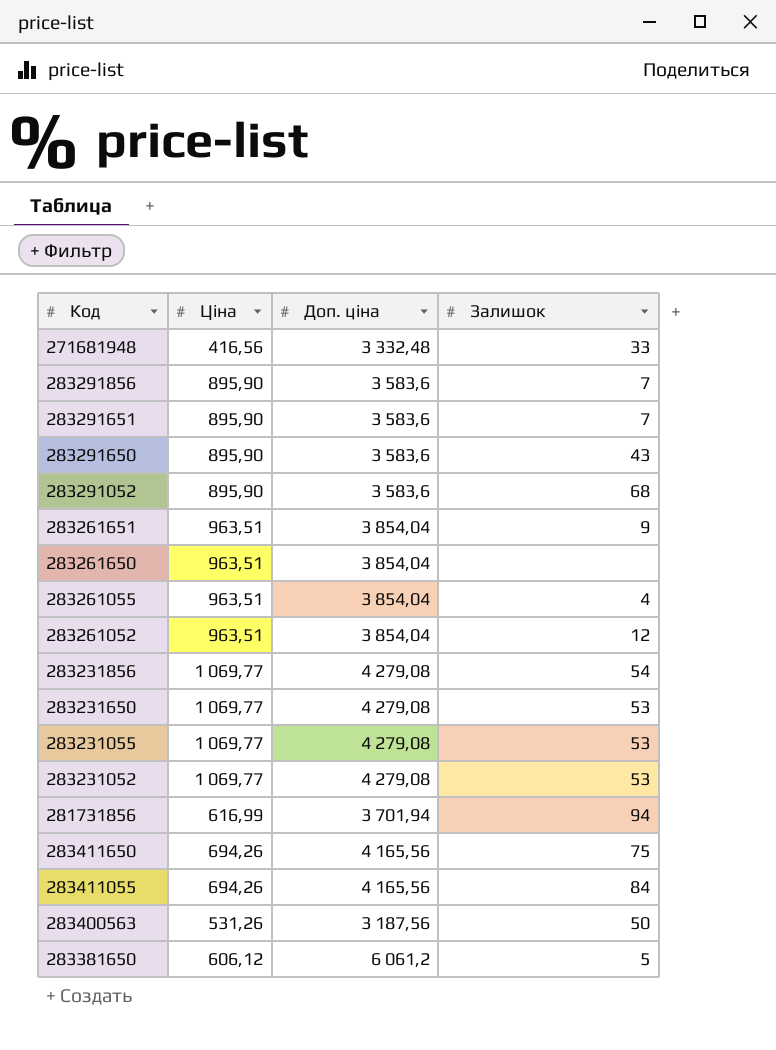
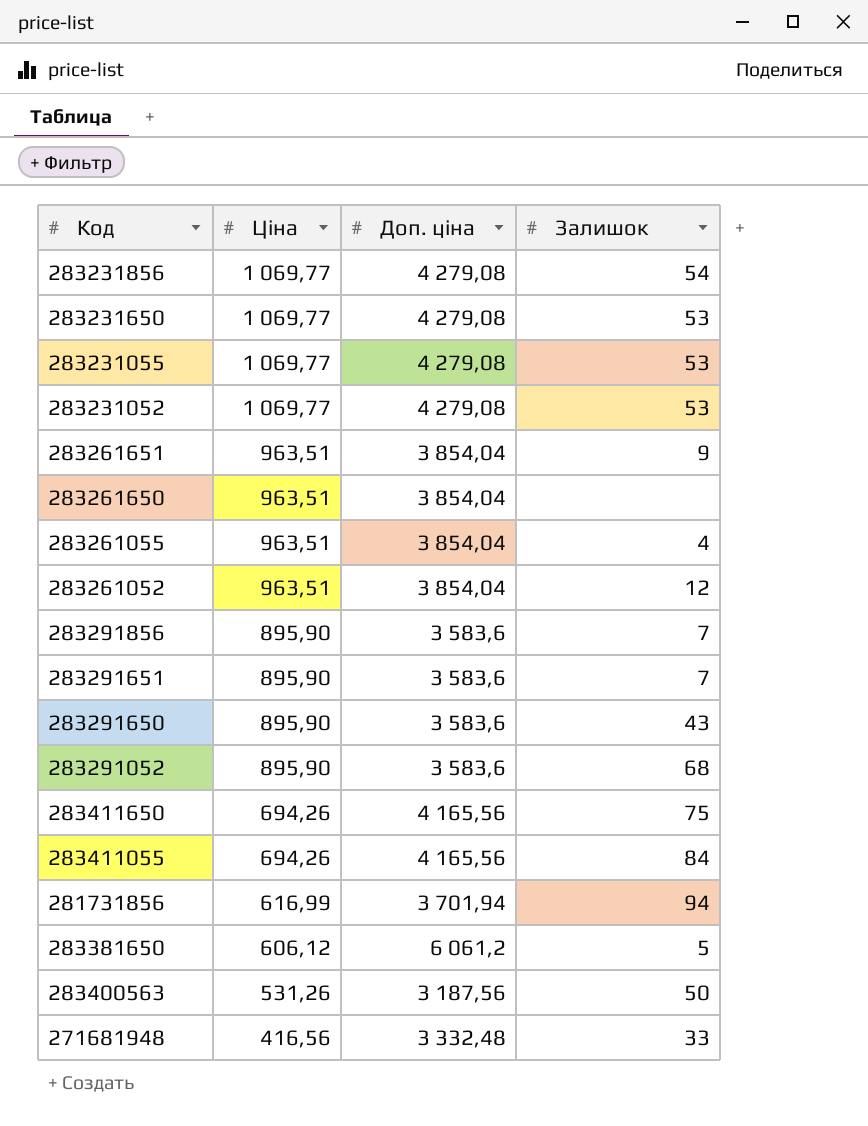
row order: none -> Ціна descending

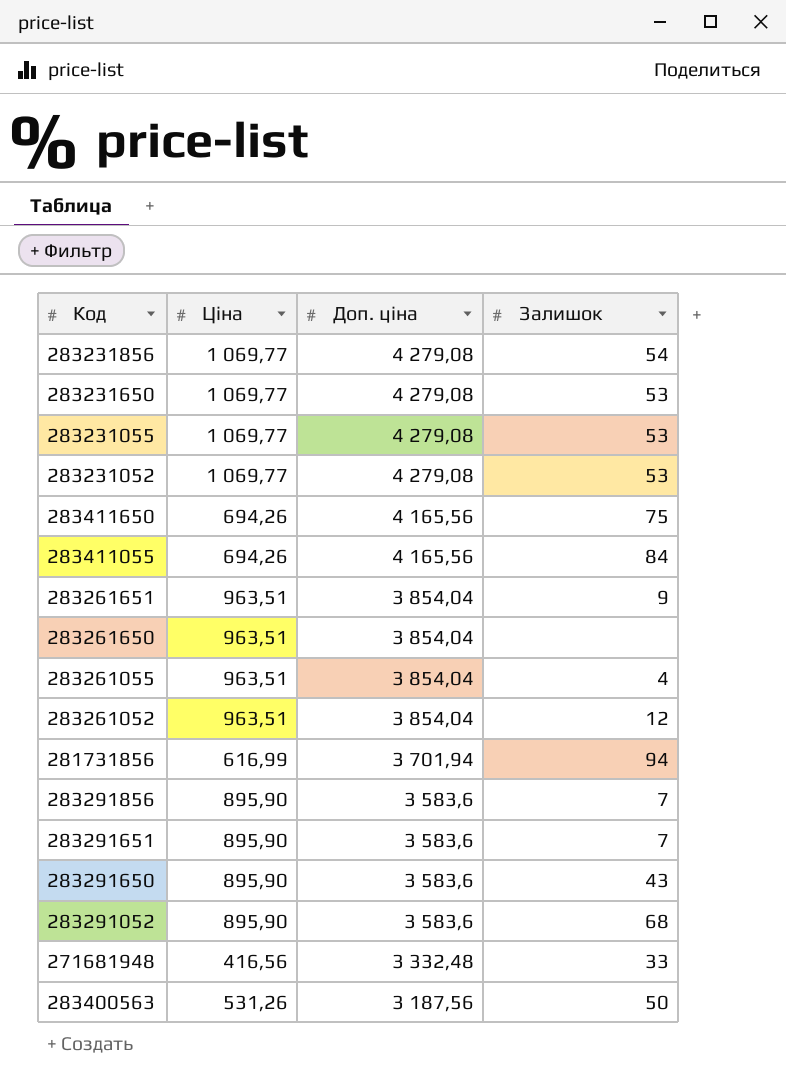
row order: Ціна descending -> Доп. ціна descending
row 283381650: 606,12 | 6 061,2 | 5 -> none

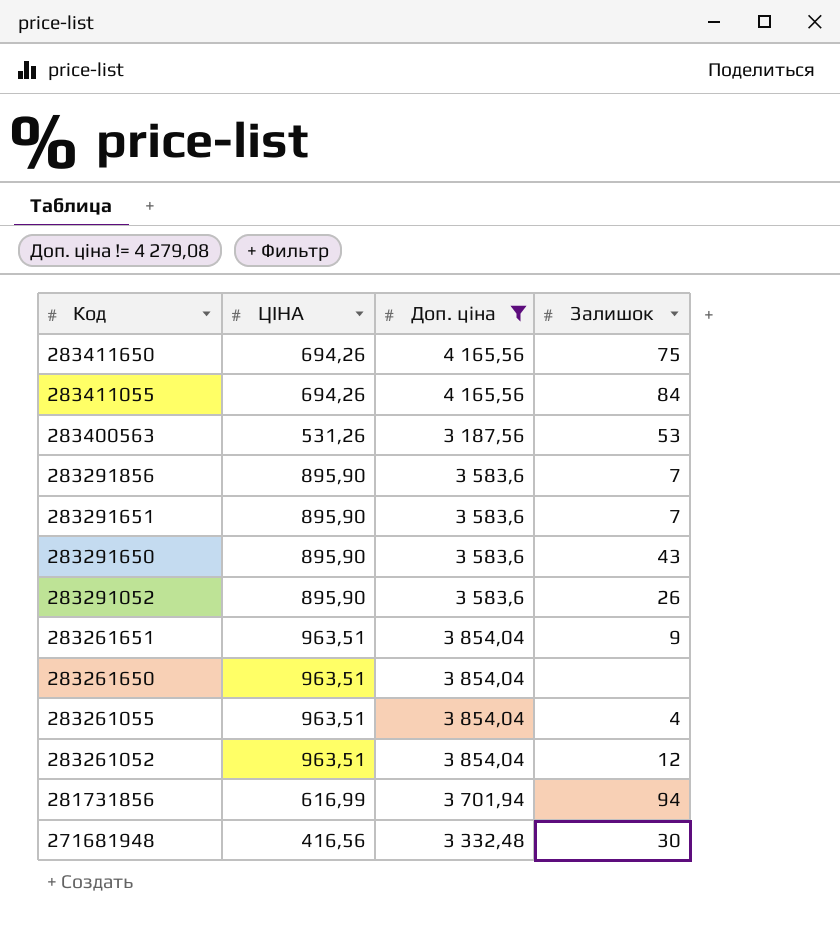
filter: none -> Доп. ціна != 4 279,08
row order: Доп. ціна descending -> Код descending
column name: Ціна -> ЦІНА
283400563 | Залишок: 50 -> 53
283291052 | Залишок: 68 -> 26
271681948 | Залишок: 33 -> 30

